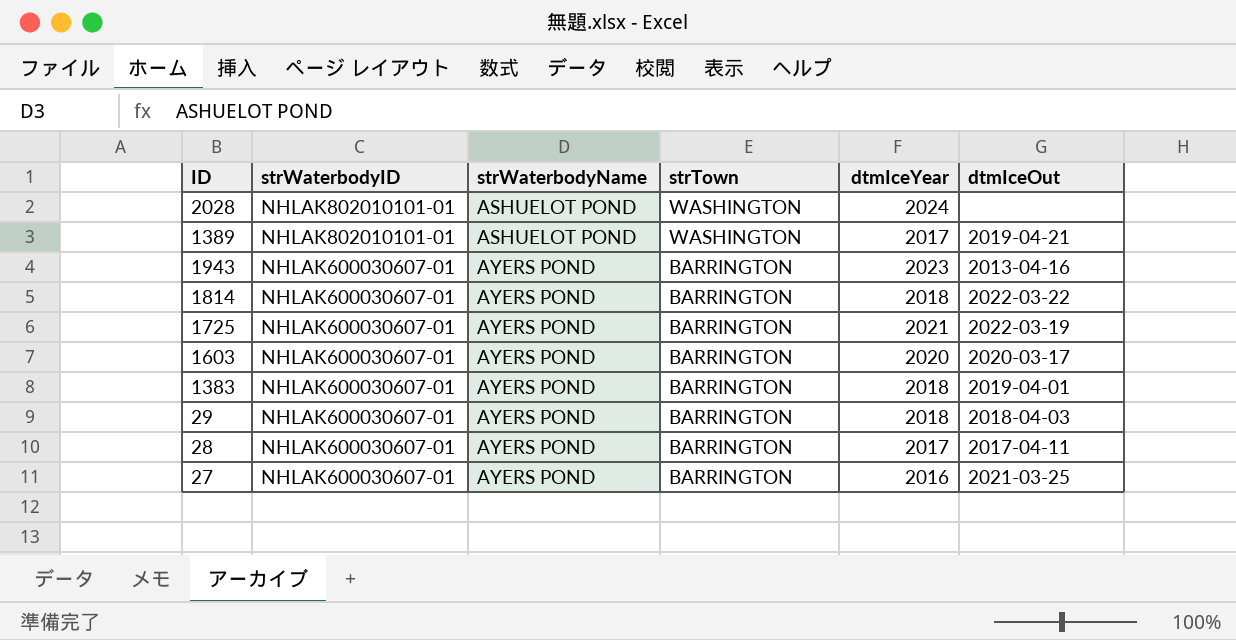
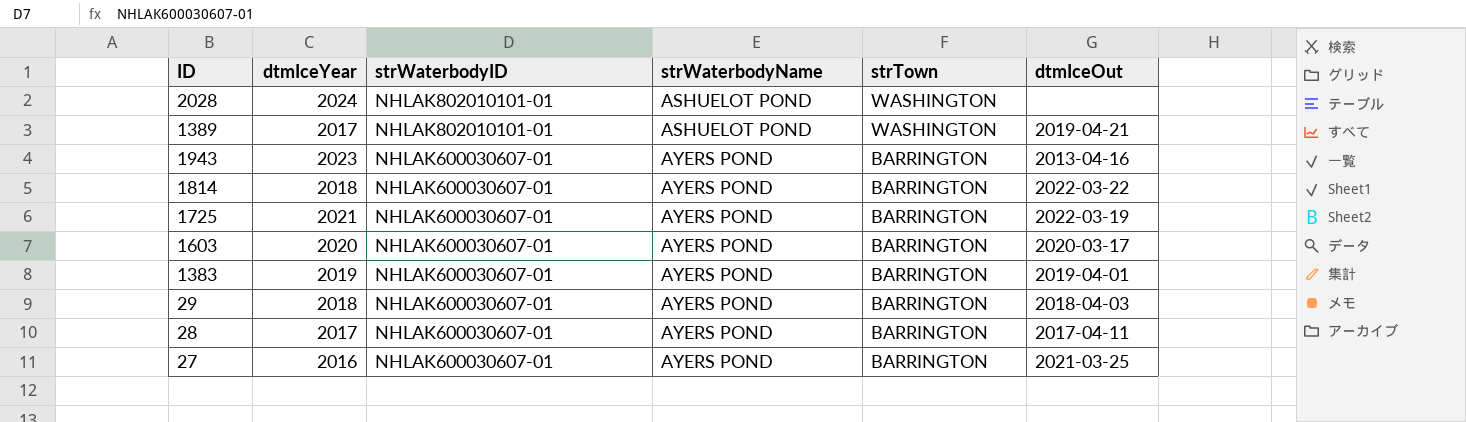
column dtmIceYear | position: 5 -> 2
1383 | dtmIceYear: 2018 -> 2019

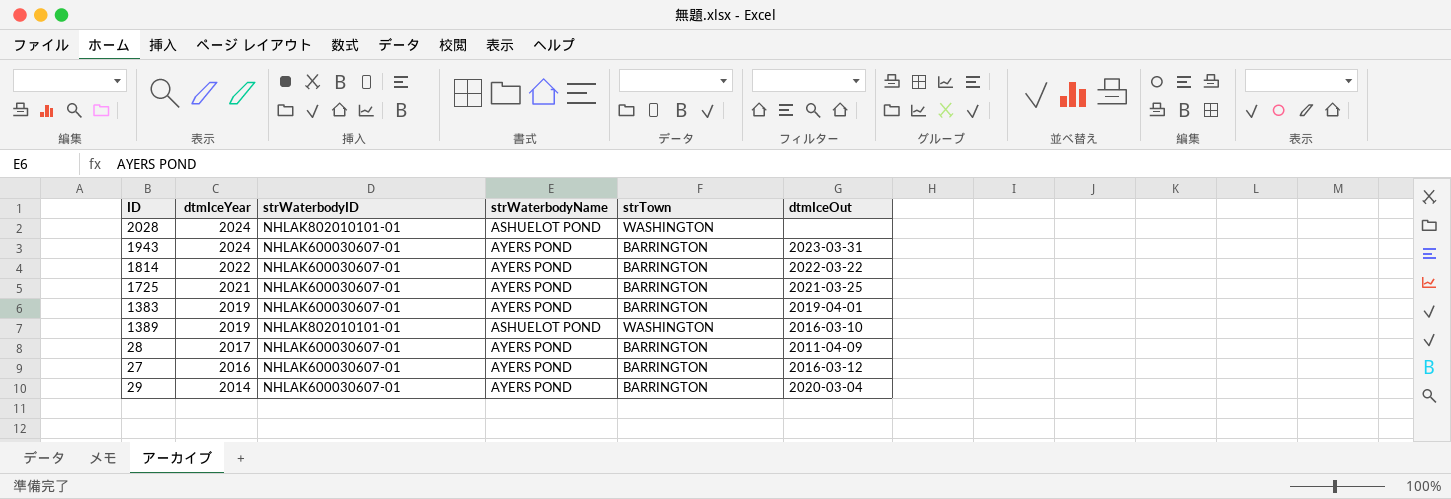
row order: strWaterbodyID descending -> dtmIceYear descending
row 1603: 2020 | NHLAK600030607-01 | AYERS POND | BARRINGTON | 2020-03-17 -> none
1943 | dtmIceYear: 2023 -> 2024
1943 | dtmIceOut: 2013-04-16 -> 2023-03-31
1814 | dtmIceYear: 2018 -> 2022
1725 | dtmIceOut: 2022-03-19 -> 2021-03-25
1389 | dtmIceYear: 2017 -> 2019
1389 | dtmIceOut: 2019-04-21 -> 2016-03-10
28 | dtmIceOut: 2017-04-11 -> 2011-04-09
27 | dtmIceOut: 2021-03-25 -> 2016-03-12
29 | dtmIceYear: 2018 -> 2014
29 | dtmIceOut: 2018-04-03 -> 2020-03-04

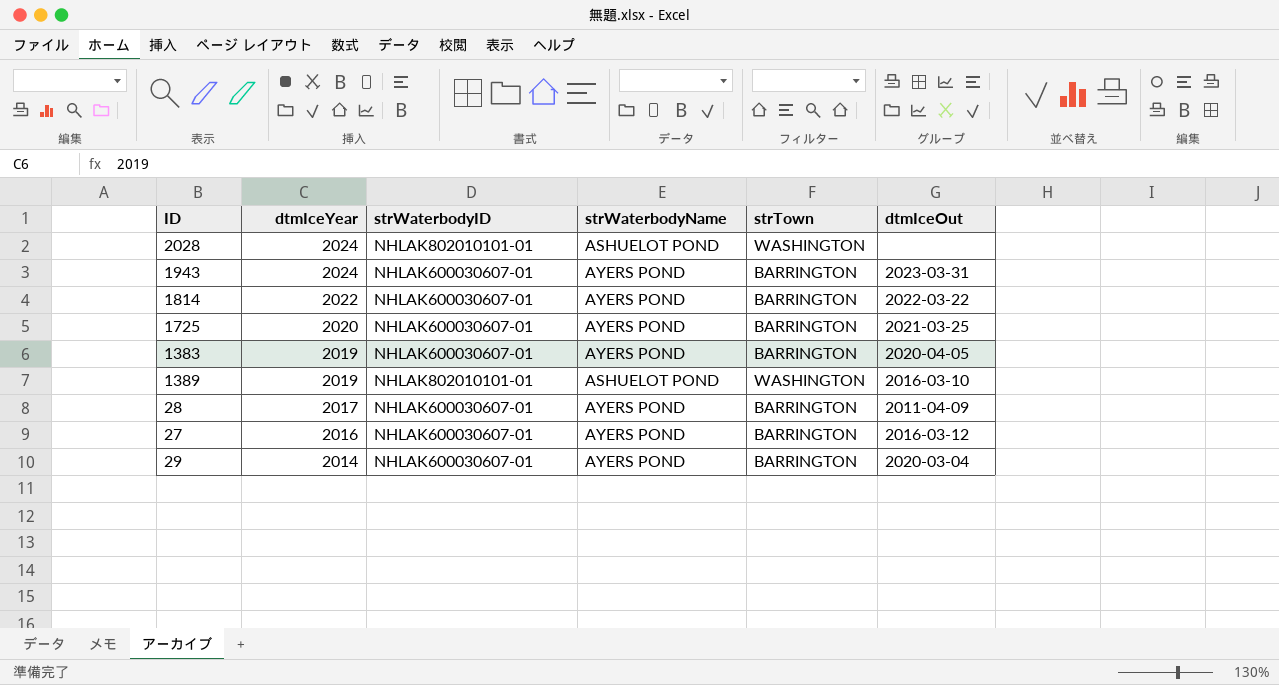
1725 | dtmIceYear: 2021 -> 2020
1383 | dtmIceOut: 2019-04-01 -> 2020-04-05

